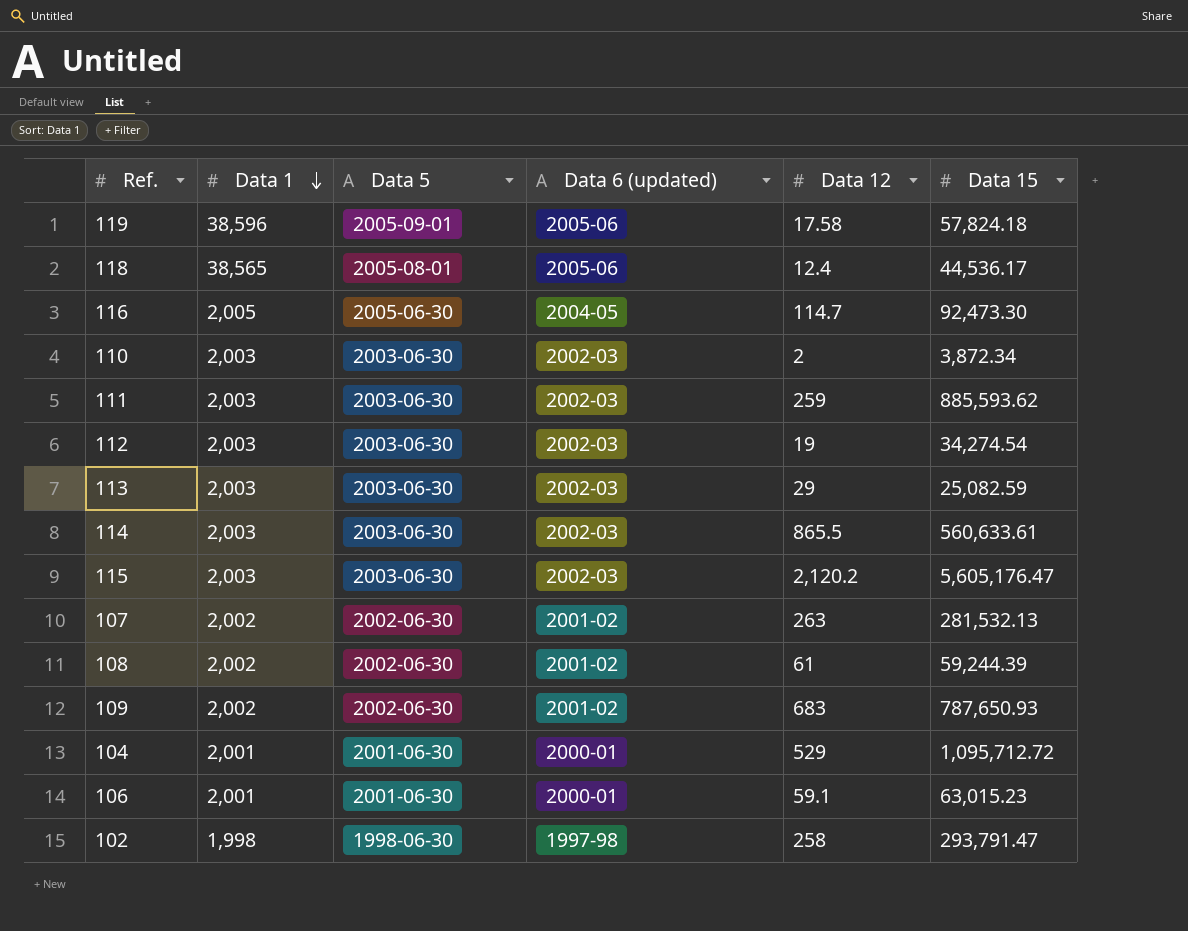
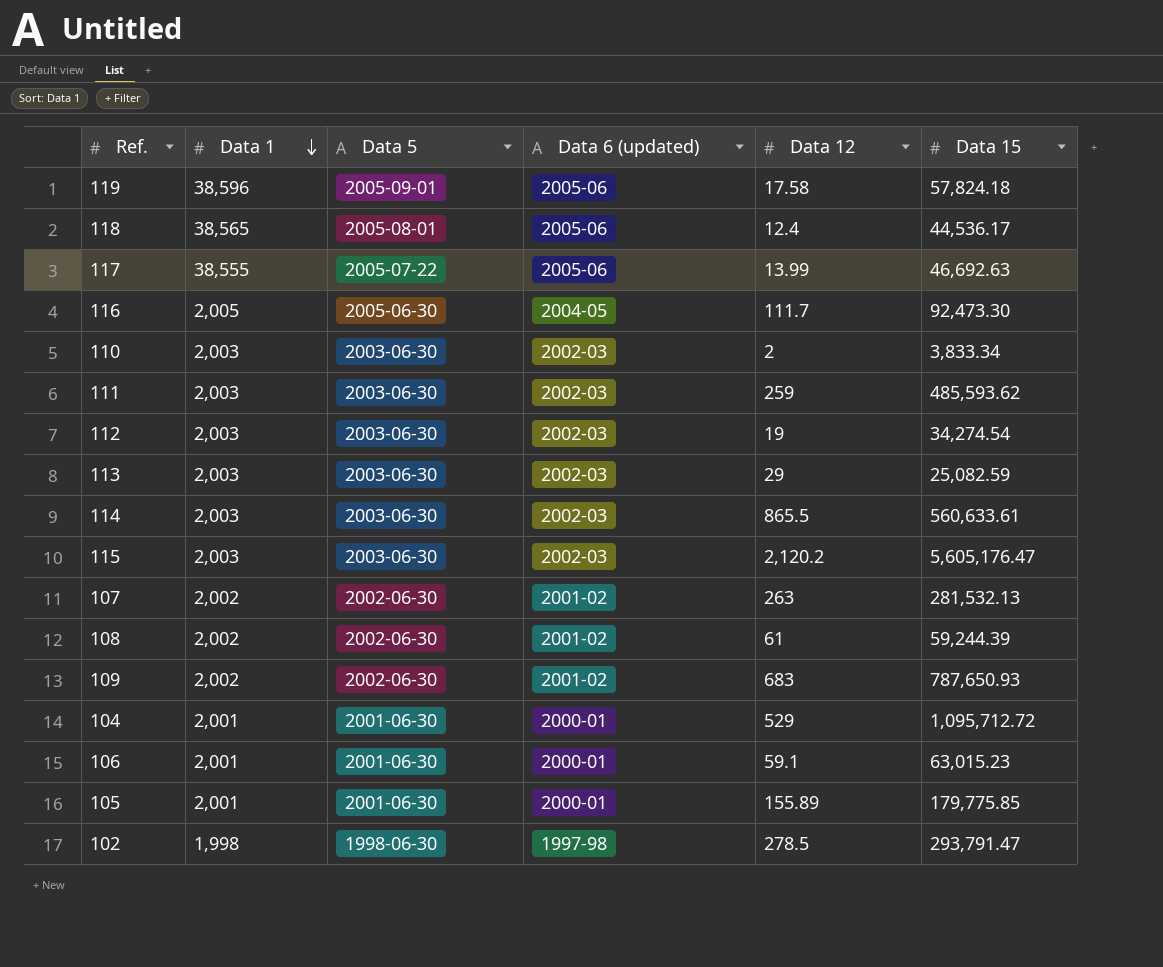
row 117: none -> 38,555 | 2005-07-22 | 2005-06 | 13.99 | 46,692.63
116 | Data 12: 114.7 -> 111.7
110 | Data 15: 3,872.34 -> 3,833.34
111 | Data 15: 885,593.62 -> 485,593.62
row 105: none -> 2,001 | 2001-06-30 | 2000-01 | 155.89 | 179,775.85
102 | Data 12: 258 -> 278.5

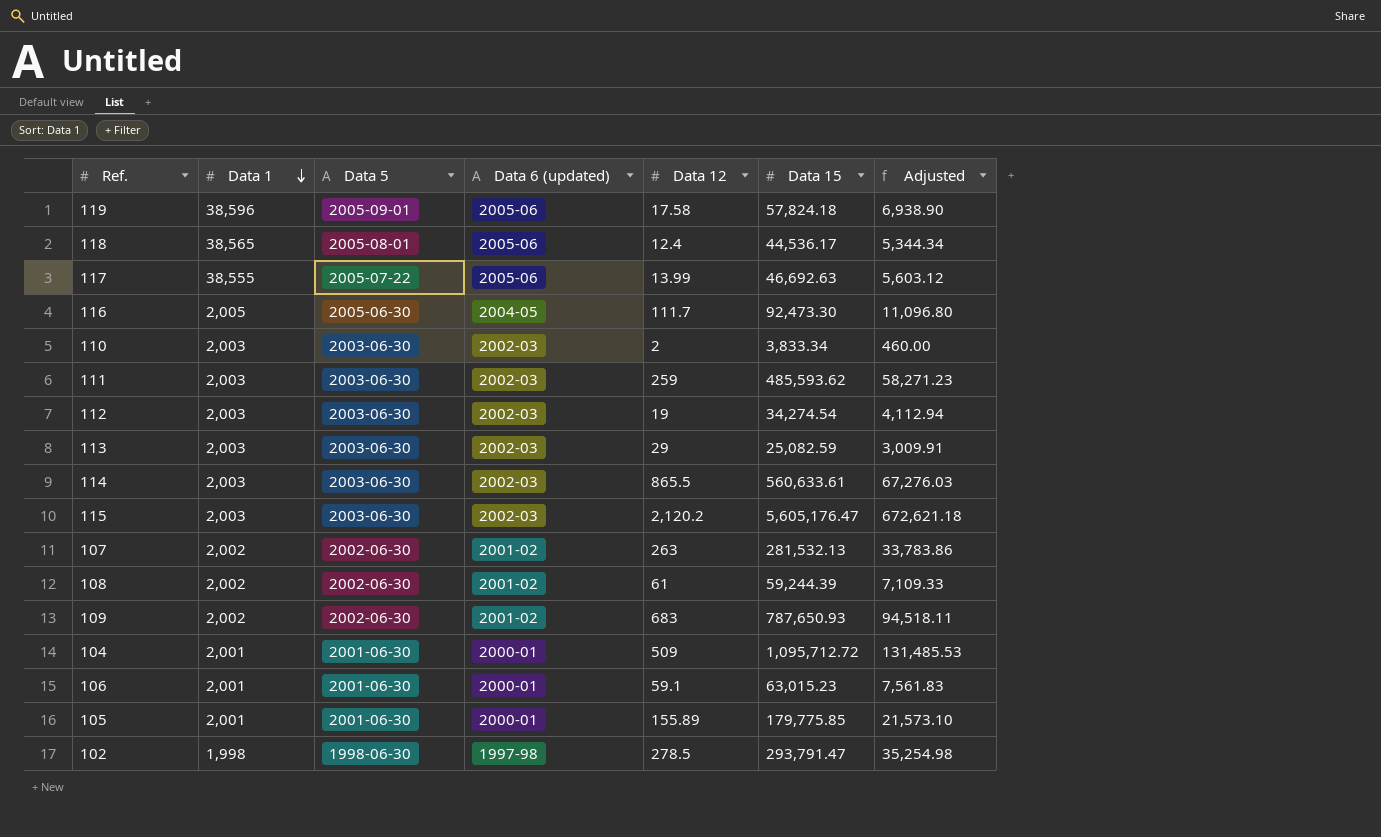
column Adjusted | formula: none -> [Data 15] * 0.12
104 | Data 12: 529 -> 509

